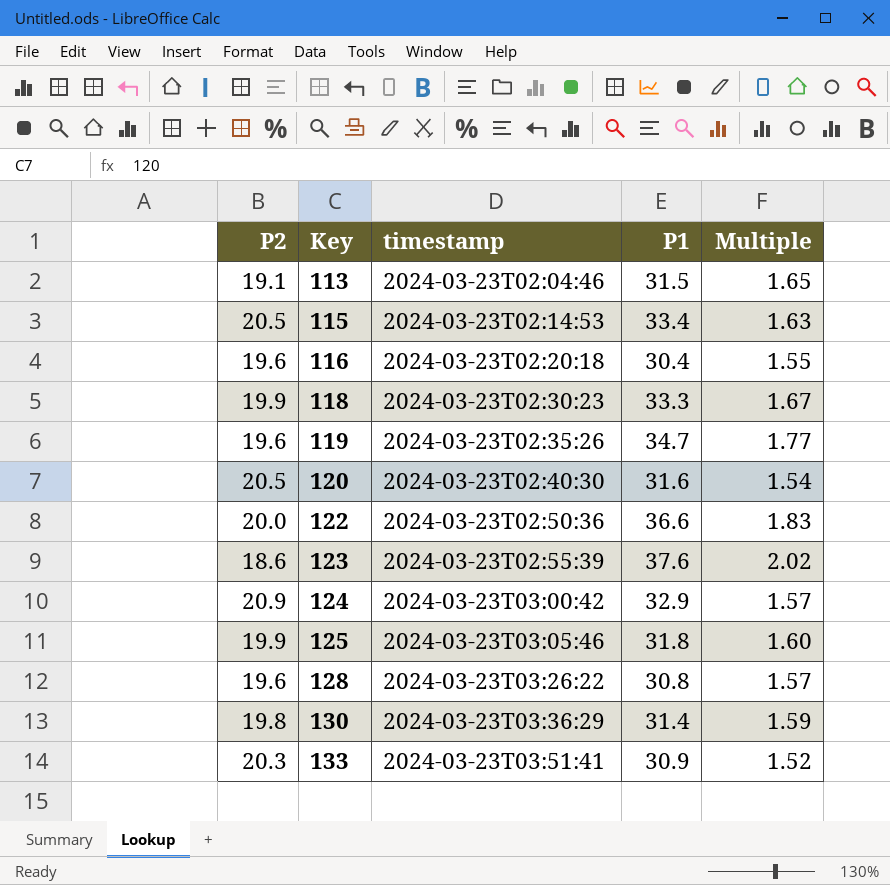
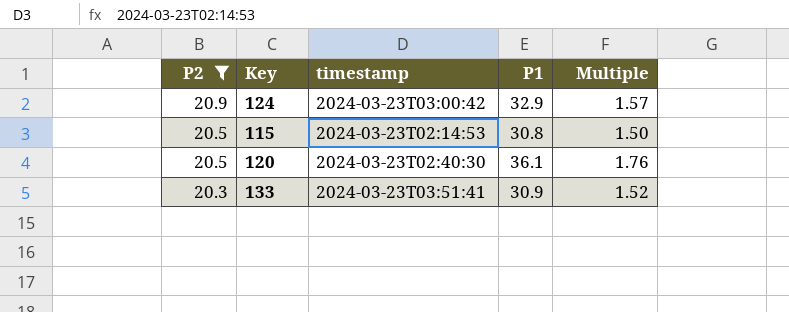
filter: none -> P2 >= 20.3
row order: Key ascending -> P2 descending
115 | P1: 33.4 -> 30.8
115 | Multiple: 1.63 -> 1.50
120 | P1: 31.6 -> 36.1
120 | Multiple: 1.54 -> 1.76

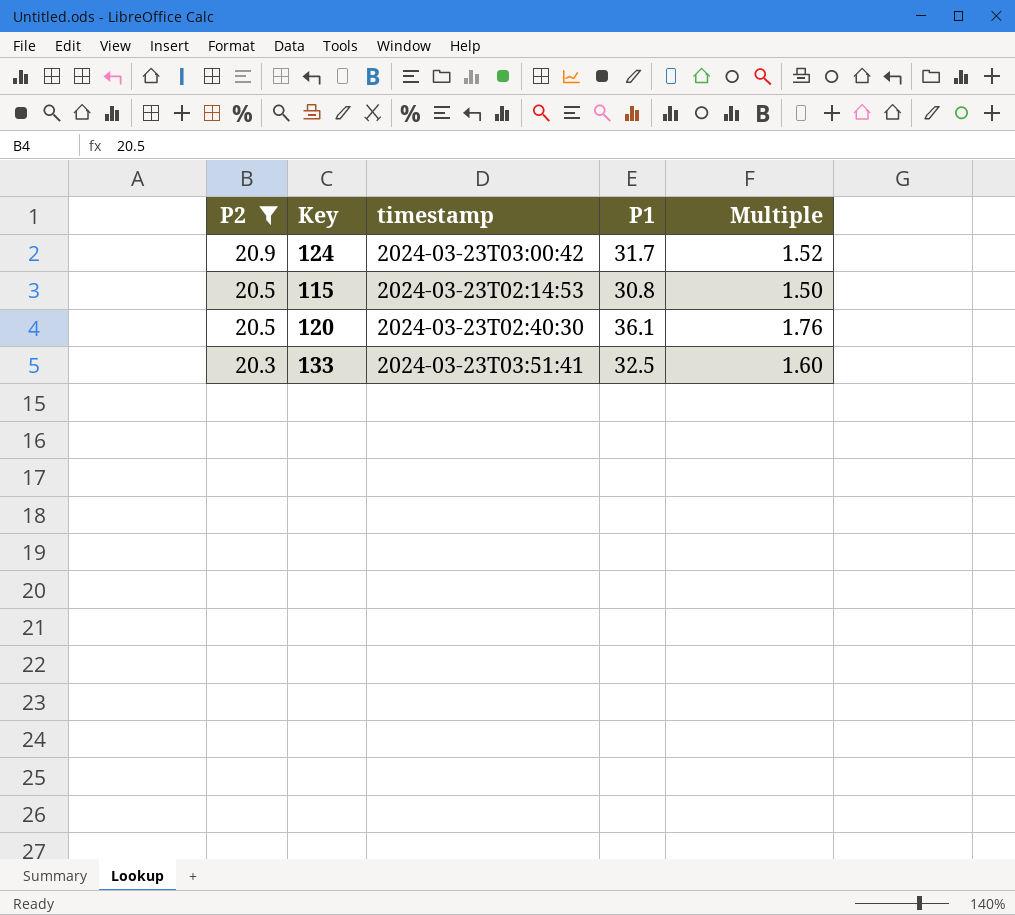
124 | P1: 32.9 -> 31.7
124 | Multiple: 1.57 -> 1.52
133 | P1: 30.9 -> 32.5
133 | Multiple: 1.52 -> 1.60

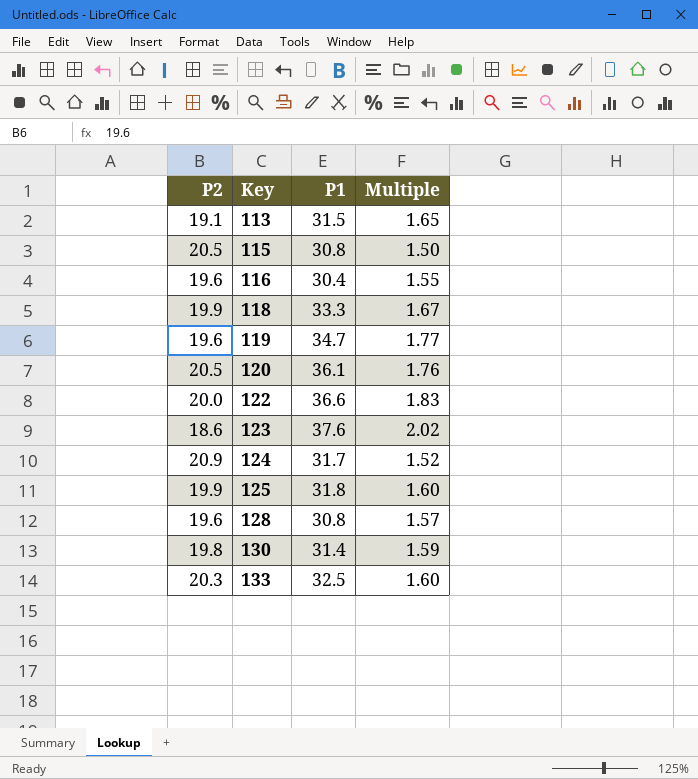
filter: P2 >= 20.3 -> none
row order: P2 descending -> Key ascending
column timestamp | position: 3 -> none

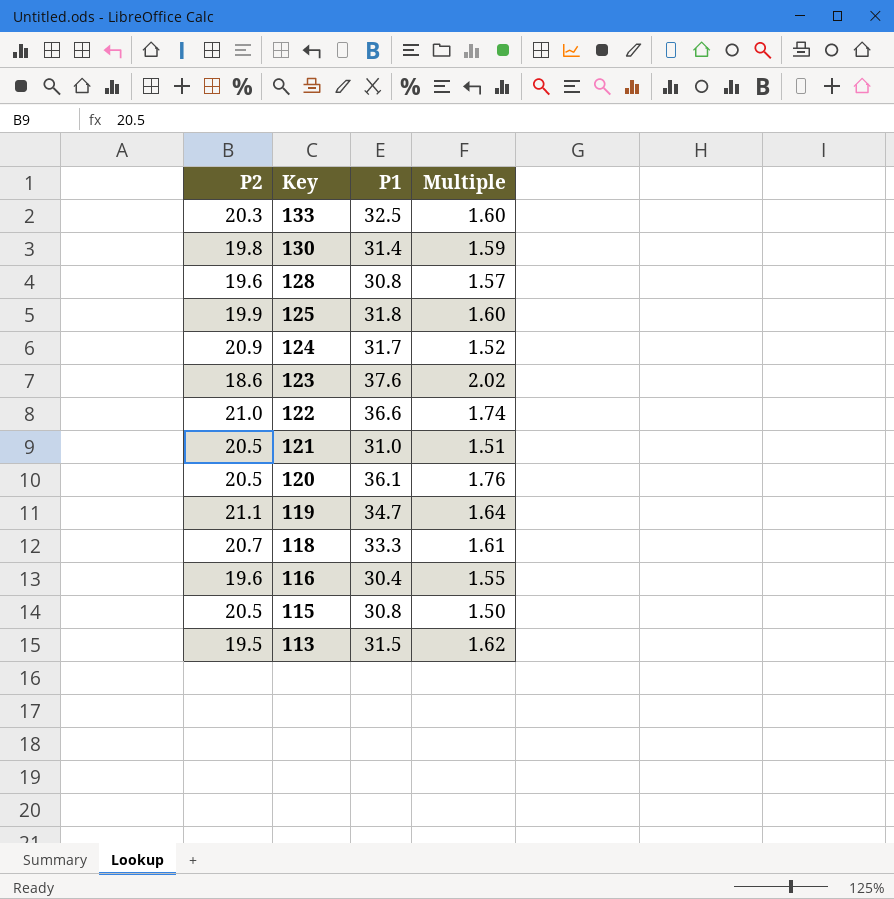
row order: Key ascending -> Key descending
122 | P2: 20.0 -> 21.0
122 | Multiple: 1.83 -> 1.74
row 121: none -> 20.5 | 31.0 | 1.51
119 | P2: 19.6 -> 21.1
119 | Multiple: 1.77 -> 1.64
118 | P2: 19.9 -> 20.7
118 | Multiple: 1.67 -> 1.61
113 | P2: 19.1 -> 19.5
113 | Multiple: 1.65 -> 1.62

